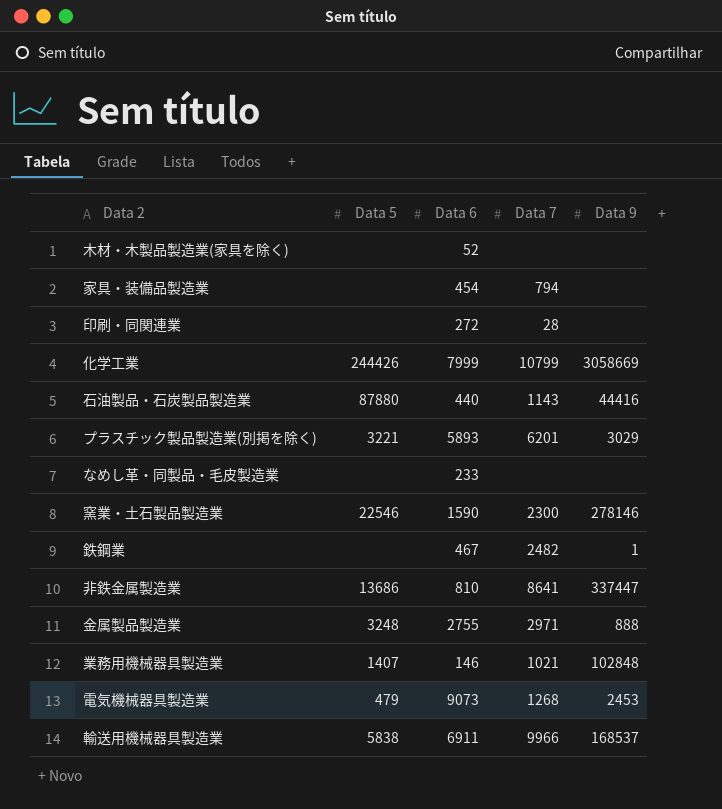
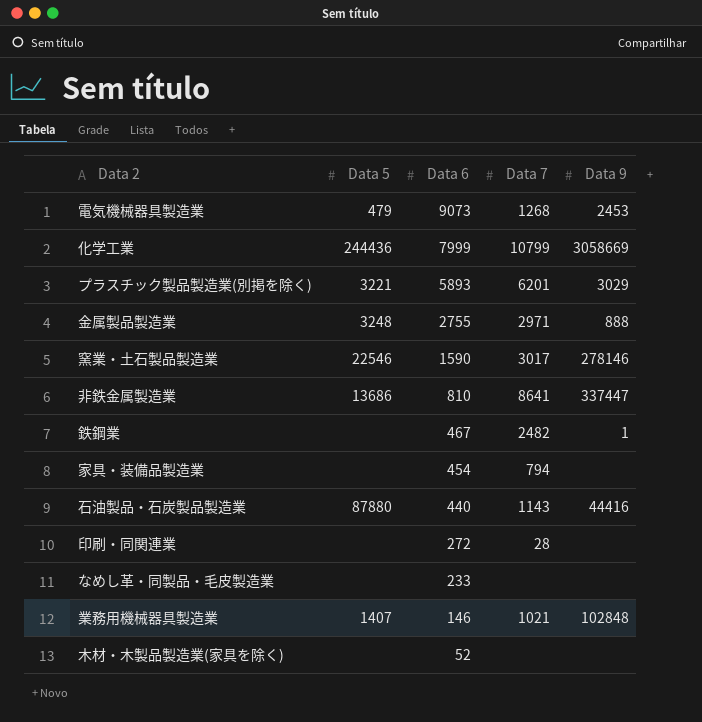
row order: none -> Data 6 descending
row 輸送用機械器具製造業: 5838 | 6911 | 9966 | 168537 -> none
化学工業 | Data 5: 244426 -> 244436
窯業・土石製品製造業 | Data 7: 2300 -> 3017

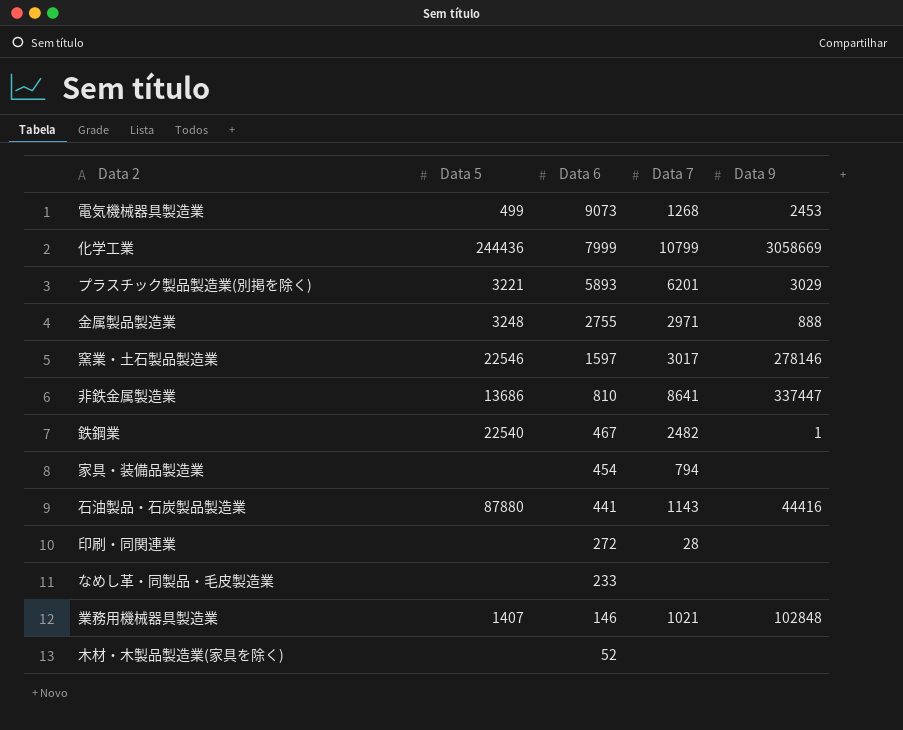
電気機械器具製造業 | Data 5: 479 -> 499
窯業・土石製品製造業 | Data 6: 1590 -> 1597
鉄鋼業 | Data 5: none -> 22540
石油製品・石炭製品製造業 | Data 6: 440 -> 441

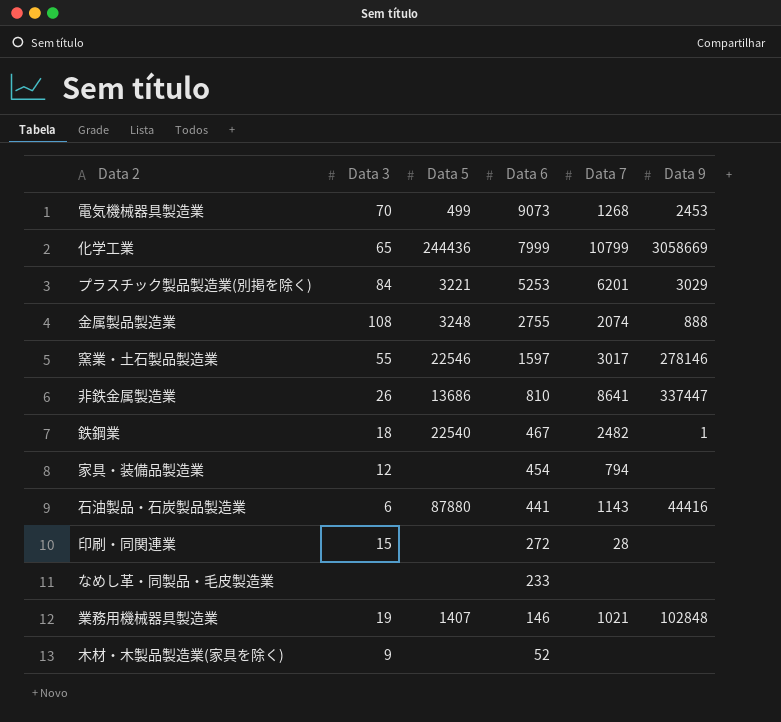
column Data 3 | position: none -> 2
プラスチック製品製造業(別掲を除く) | Data 6: 5893 -> 5253
金属製品製造業 | Data 7: 2971 -> 2074

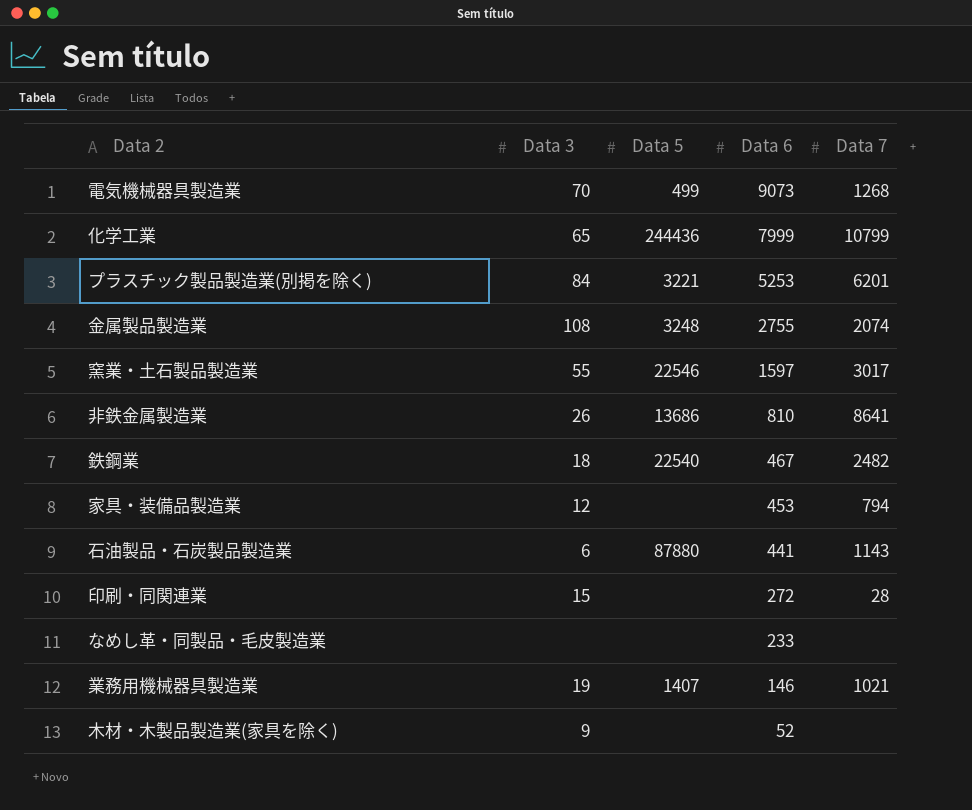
column Data 9 | position: 6 -> none
家具・装備品製造業 | Data 6: 454 -> 453

